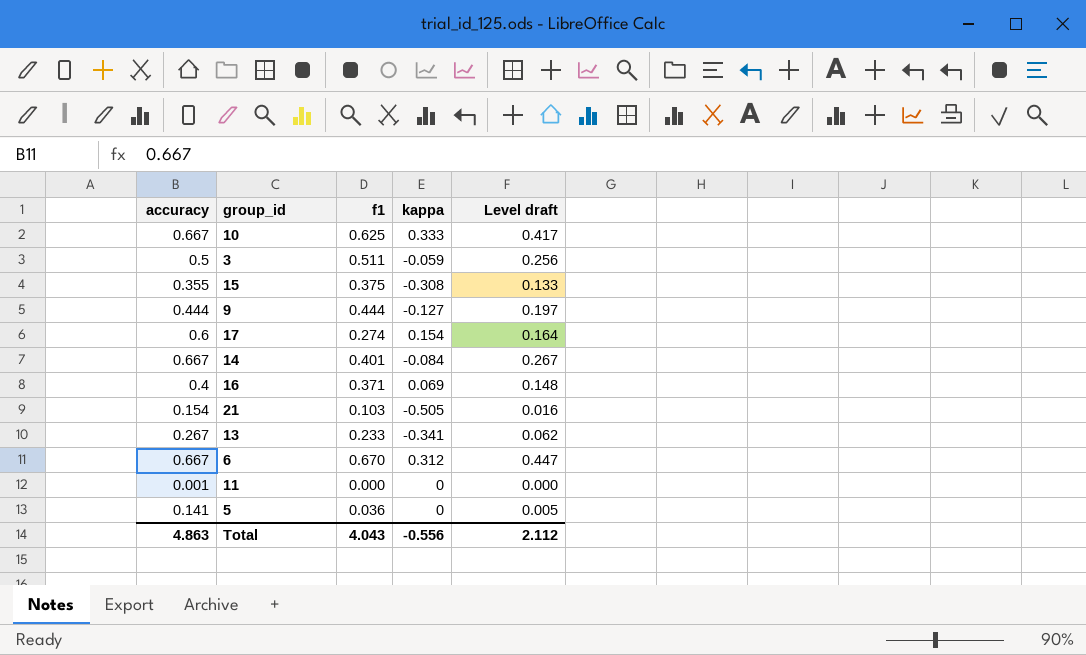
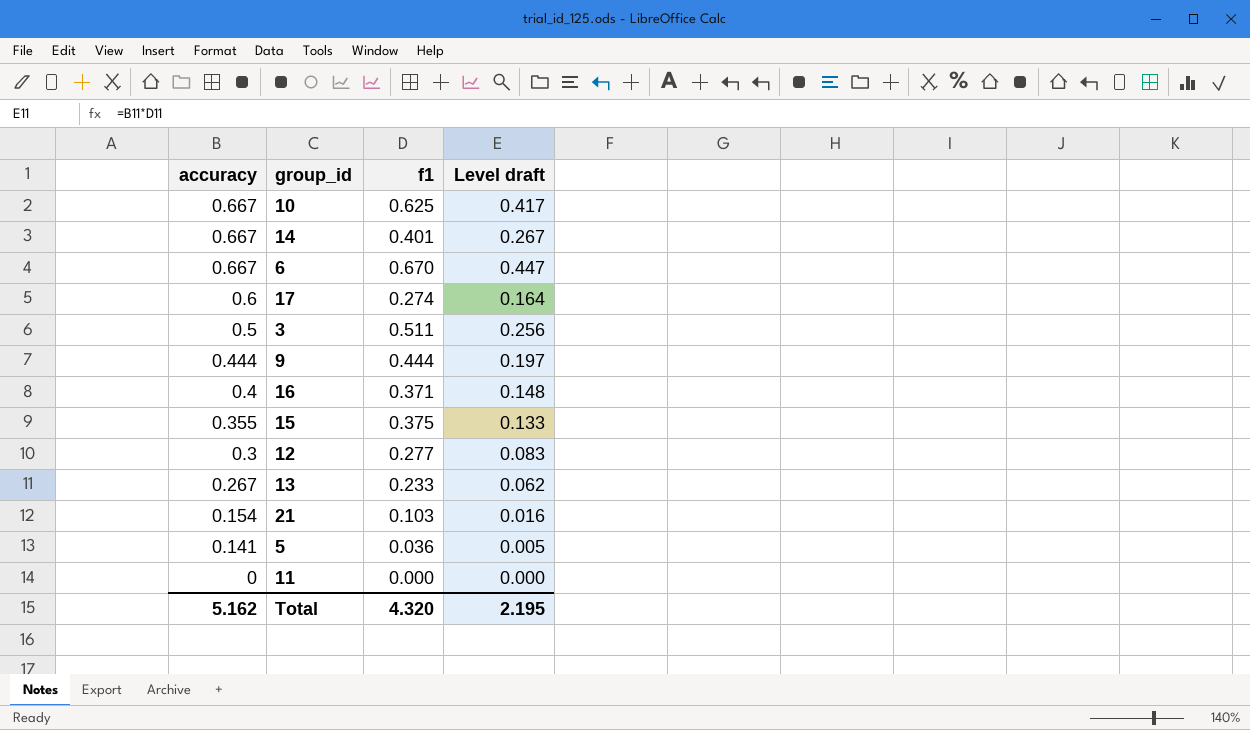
row order: none -> accuracy descending
column kappa | position: 4 -> none
row 12: none -> 0.3 | 0.277 | 0.083
11 | accuracy: 0.001 -> 0
Total | accuracy: 4.863 -> 5.162
Total | f1: 4.043 -> 4.320
Total | Level draft: 2.112 -> 2.195

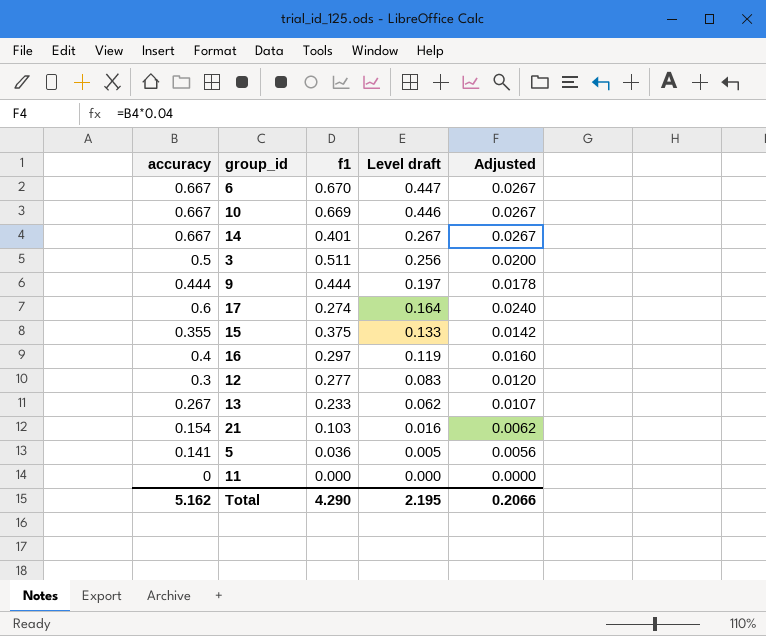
row order: accuracy descending -> Level draft descending
column Adjusted | formula: none -> [accuracy] * 0.04
10 | f1: 0.625 -> 0.669
10 | Level draft: 0.417 -> 0.446
16 | f1: 0.371 -> 0.297
16 | Level draft: 0.148 -> 0.119
Total | f1: 4.320 -> 4.290

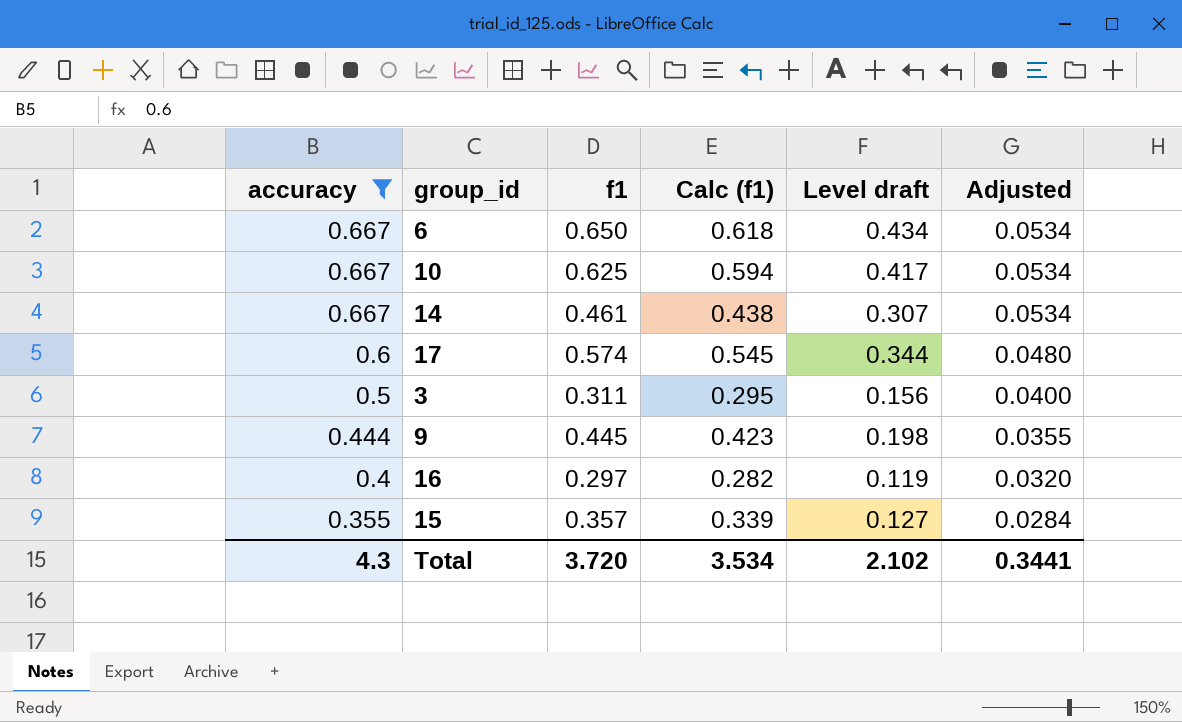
filter: none -> accuracy >= 0.355
row order: Level draft descending -> accuracy descending
column Calc (f1) | formula: none -> [f1] * 0.95
column Adjusted | formula: [accuracy] * 0.04 -> [accuracy] * 0.08
6 | f1: 0.670 -> 0.650
6 | Level draft: 0.447 -> 0.434
10 | f1: 0.669 -> 0.625
10 | Level draft: 0.446 -> 0.417
14 | f1: 0.401 -> 0.461
14 | Level draft: 0.267 -> 0.307
17 | f1: 0.274 -> 0.574
17 | Level draft: 0.164 -> 0.344
3 | f1: 0.511 -> 0.311
3 | Level draft: 0.256 -> 0.156
9 | f1: 0.444 -> 0.445
9 | Level draft: 0.197 -> 0.198
15 | f1: 0.375 -> 0.357
15 | Level draft: 0.133 -> 0.127
Total | accuracy: 5.162 -> 4.3
Total | f1: 4.290 -> 3.720
Total | Level draft: 2.195 -> 2.102
Total | Adjusted: 0.2066 -> 0.3441

